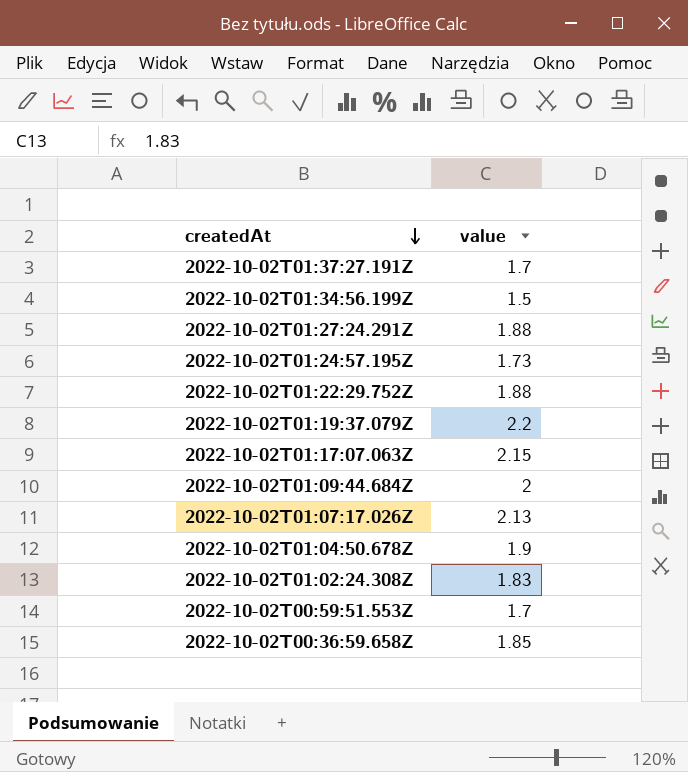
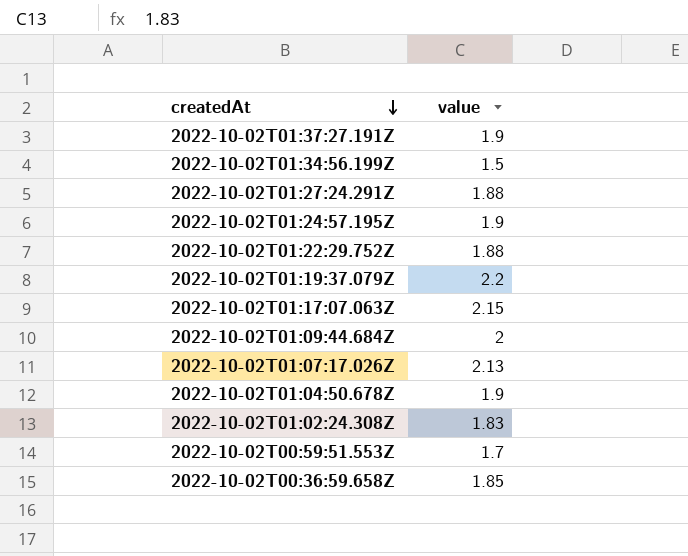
2022-10-02T01:37:27.191Z | value: 1.7 -> 1.9
2022-10-02T01:24:57.195Z | value: 1.73 -> 1.9

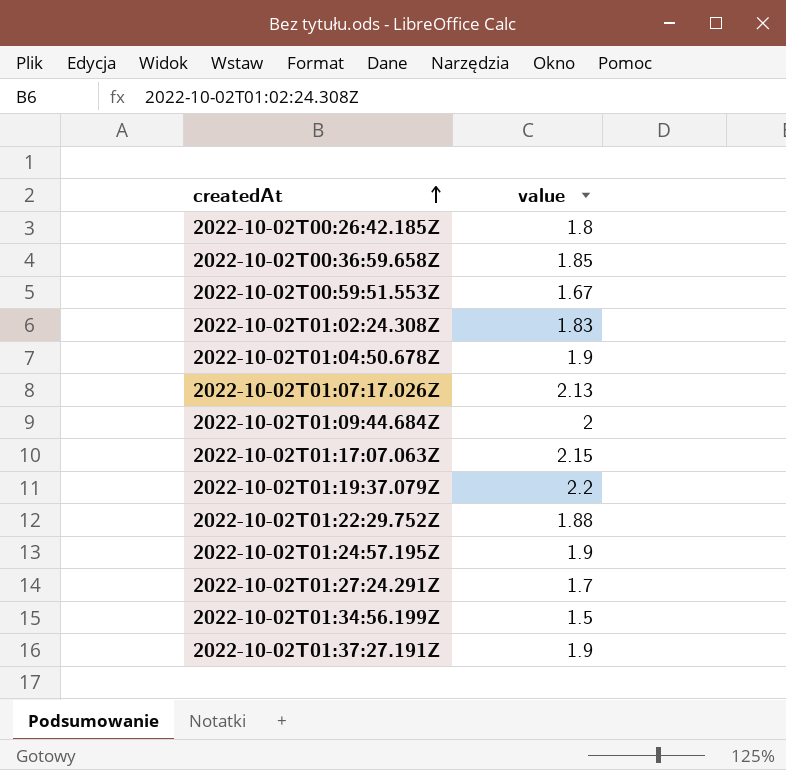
row order: createdAt descending -> createdAt ascending
row 2022-10-02T00:26:42.185Z: none -> 1.8
2022-10-02T00:59:51.553Z | value: 1.7 -> 1.67
2022-10-02T01:27:24.291Z | value: 1.88 -> 1.7

